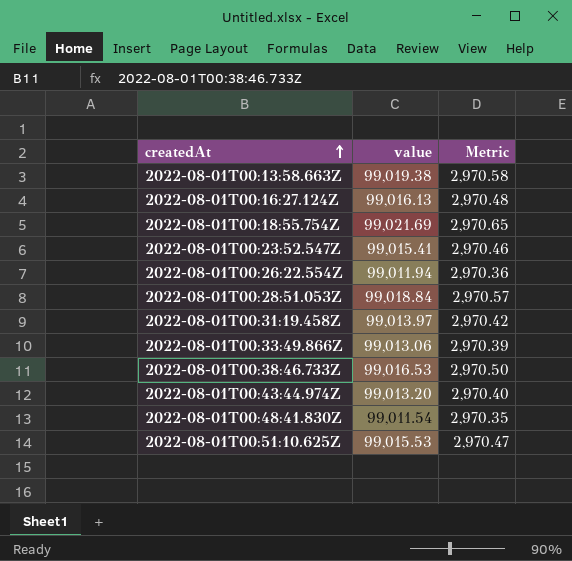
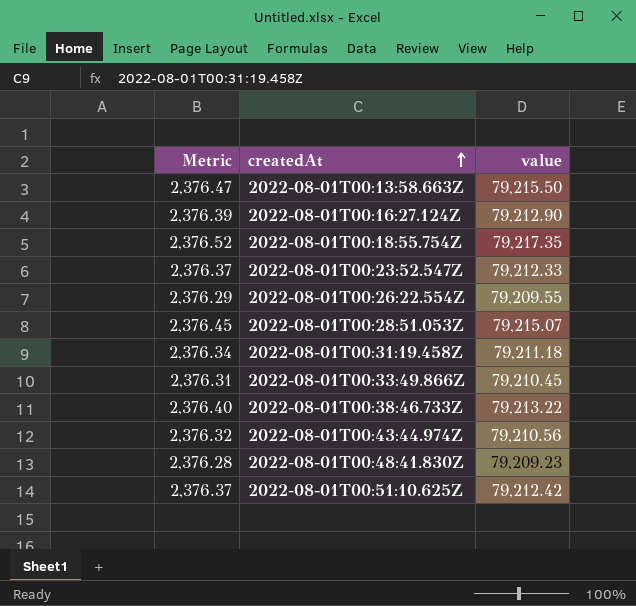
column Metric | position: 3 -> 1
2022-08-01T00:13:58.663Z | Metric: 2,970.58 -> 2,376.47
2022-08-01T00:13:58.663Z | value: 99,019.38 -> 79,215.50
2022-08-01T00:16:27.124Z | Metric: 2,970.48 -> 2,376.39
2022-08-01T00:16:27.124Z | value: 99,016.13 -> 79,212.90
2022-08-01T00:18:55.754Z | Metric: 2,970.65 -> 2,376.52
2022-08-01T00:18:55.754Z | value: 99,021.69 -> 79,217.35
2022-08-01T00:23:52.547Z | Metric: 2,970.46 -> 2,376.37
2022-08-01T00:23:52.547Z | value: 99,015.41 -> 79,212.33
2022-08-01T00:26:22.554Z | Metric: 2,970.36 -> 2,376.29
2022-08-01T00:26:22.554Z | value: 99,011.94 -> 79,209.55
2022-08-01T00:28:51.053Z | Metric: 2,970.57 -> 2,376.45
2022-08-01T00:28:51.053Z | value: 99,018.84 -> 79,215.07
2022-08-01T00:31:19.458Z | Metric: 2,970.42 -> 2,376.34
2022-08-01T00:31:19.458Z | value: 99,013.97 -> 79,211.18
2022-08-01T00:33:49.866Z | Metric: 2,970.39 -> 2,376.31
2022-08-01T00:33:49.866Z | value: 99,013.06 -> 79,210.45
2022-08-01T00:38:46.733Z | Metric: 2,970.50 -> 2,376.40
2022-08-01T00:38:46.733Z | value: 99,016.53 -> 79,213.22
2022-08-01T00:43:44.974Z | Metric: 2,970.40 -> 2,376.32
2022-08-01T00:43:44.974Z | value: 99,013.20 -> 79,210.56
2022-08-01T00:48:41.830Z | Metric: 2,970.35 -> 2,376.28
2022-08-01T00:48:41.830Z | value: 99,011.54 -> 79,209.23
2022-08-01T00:51:10.625Z | Metric: 2,970.47 -> 2,376.37
2022-08-01T00:51:10.625Z | value: 99,015.53 -> 79,212.42

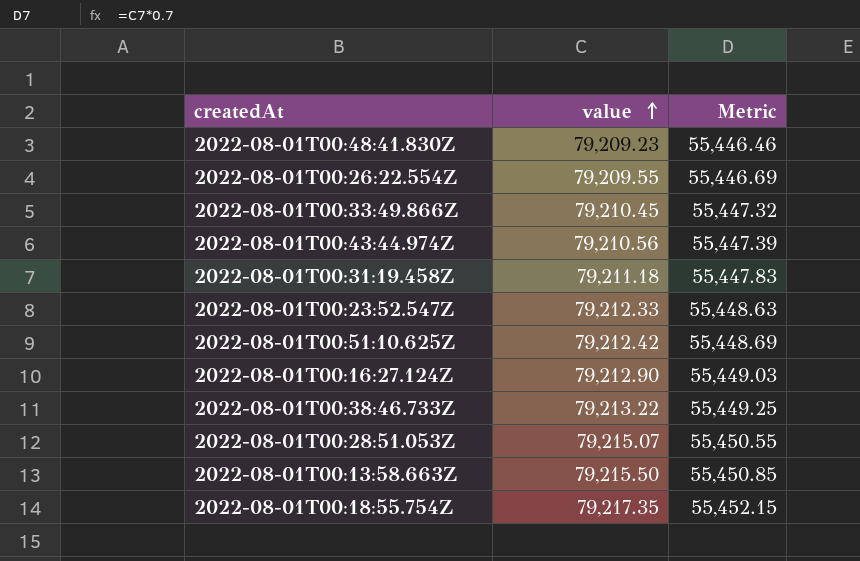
row order: createdAt ascending -> value ascending
column Metric | formula: [value] * 0.03 -> [value] * 0.7
column Metric | position: 1 -> 3

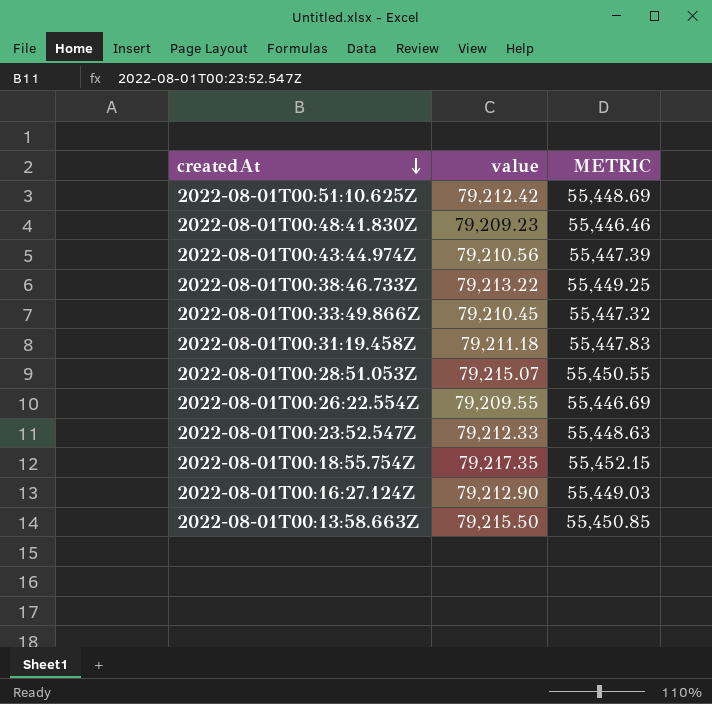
row order: value ascending -> createdAt descending
column name: Metric -> METRIC

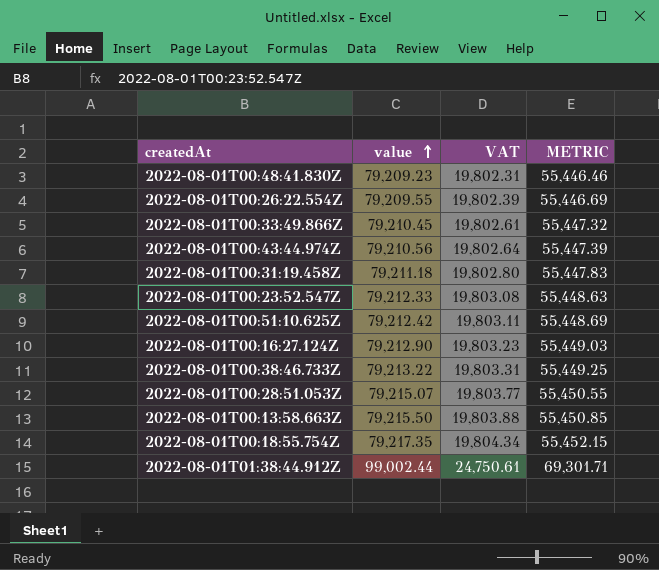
row order: createdAt descending -> value ascending
column VAT | formula: none -> [value] * 0.25
row 2022-08-01T01:38:44.912Z: none -> 99,002.44 | 24,750.61 | 69,301.71

